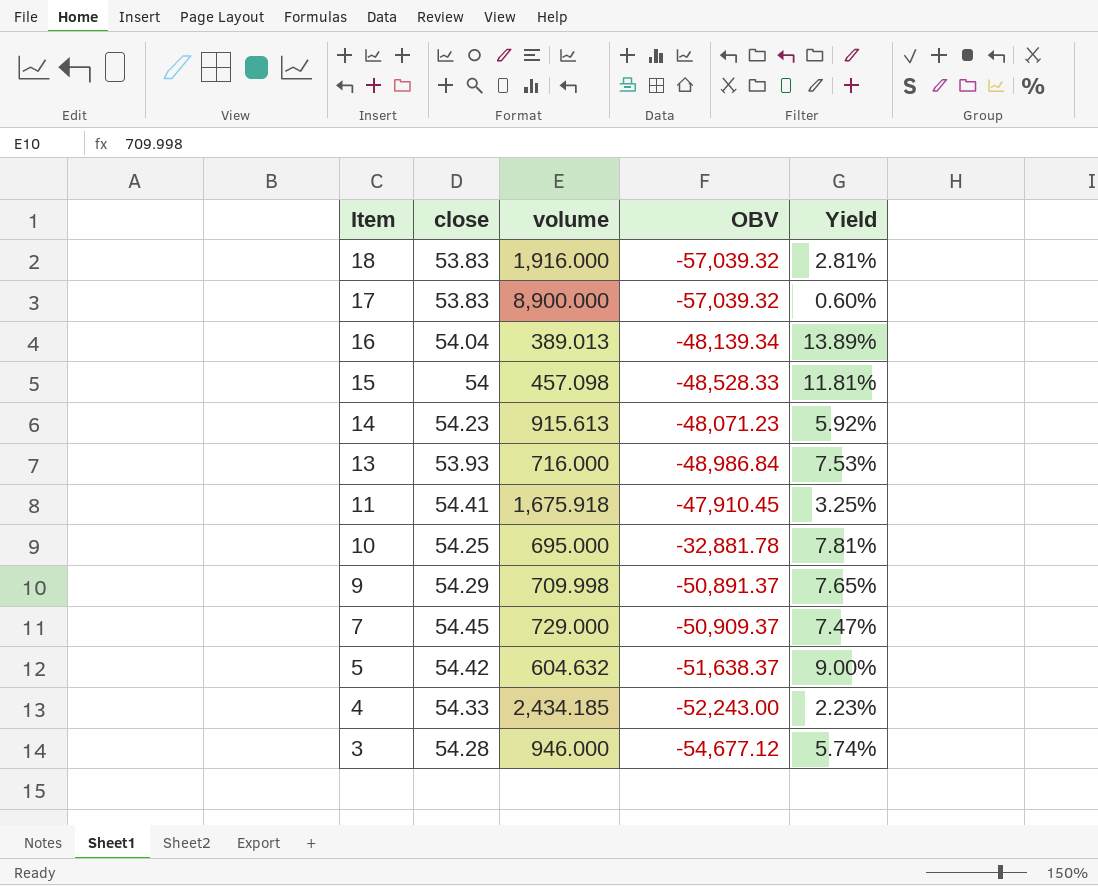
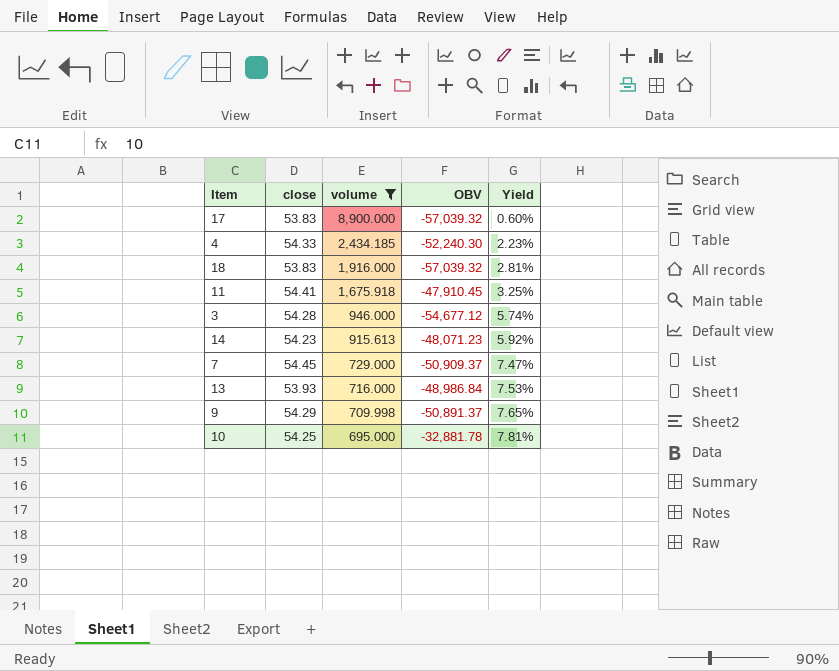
filter: none -> volume >= 695.000
row order: Item descending -> volume descending
4 | OBV: -52,243.00 -> -52,240.30

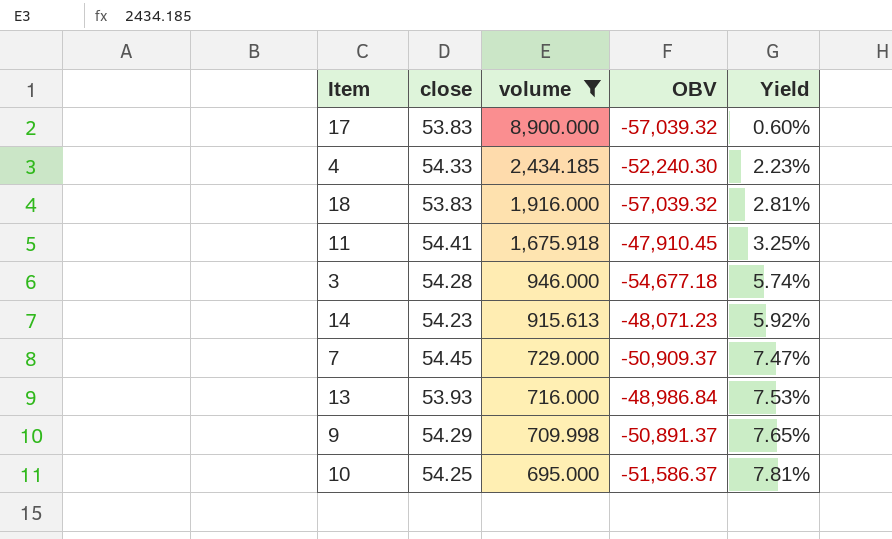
3 | OBV: -54,677.12 -> -54,677.18
10 | OBV: -32,881.78 -> -51,586.37

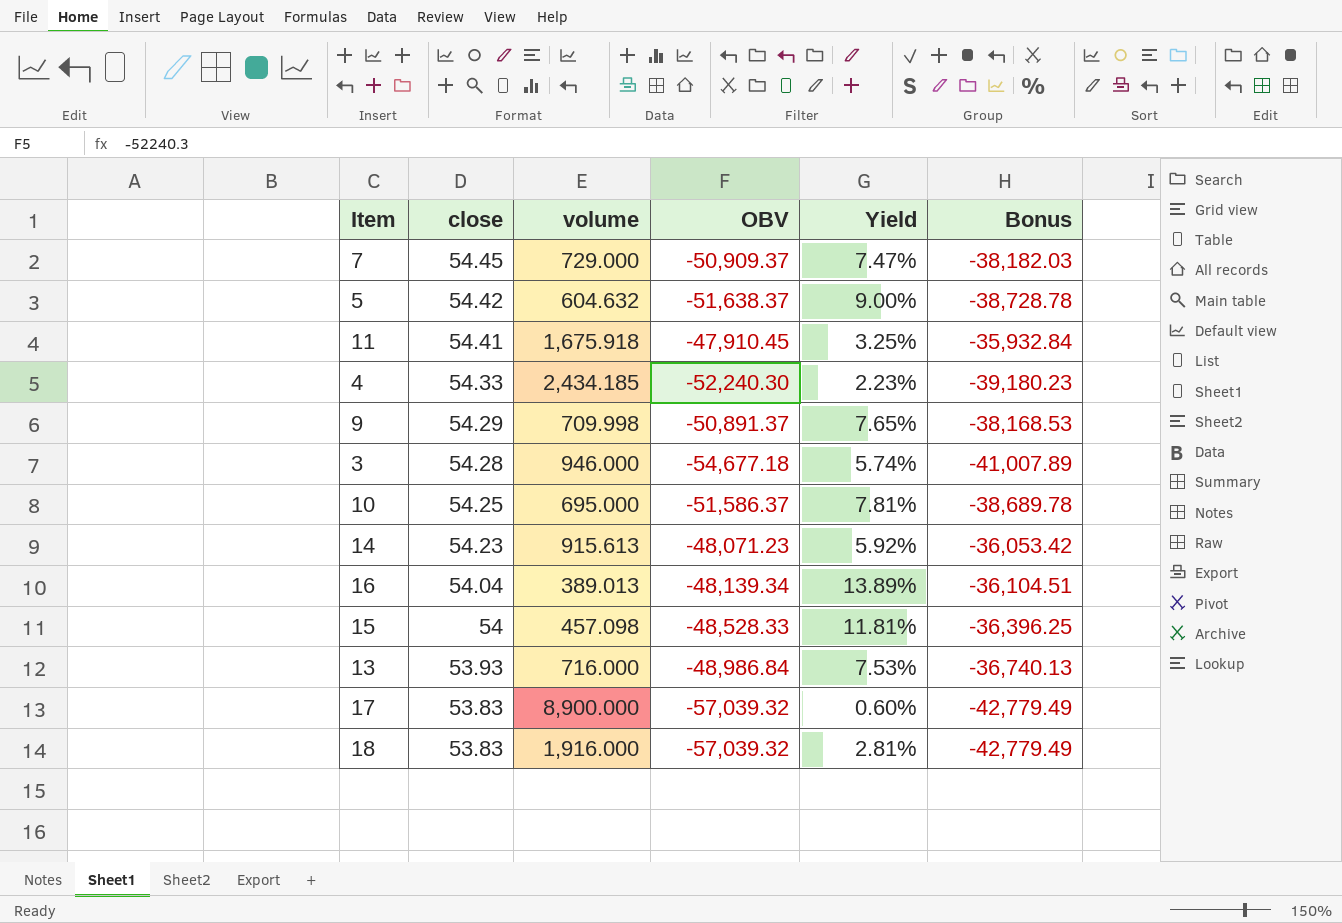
filter: volume >= 695.000 -> none
row order: volume descending -> close descending
column Bonus | formula: none -> [OBV] * 0.75

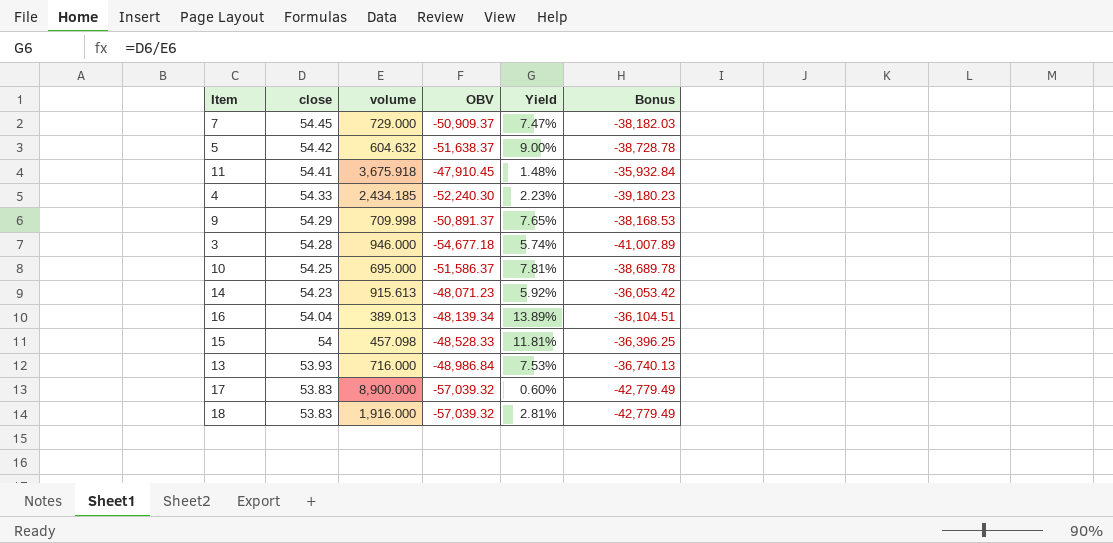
11 | volume: 1,675.918 -> 3,675.918
11 | Yield: 3.25% -> 1.48%

